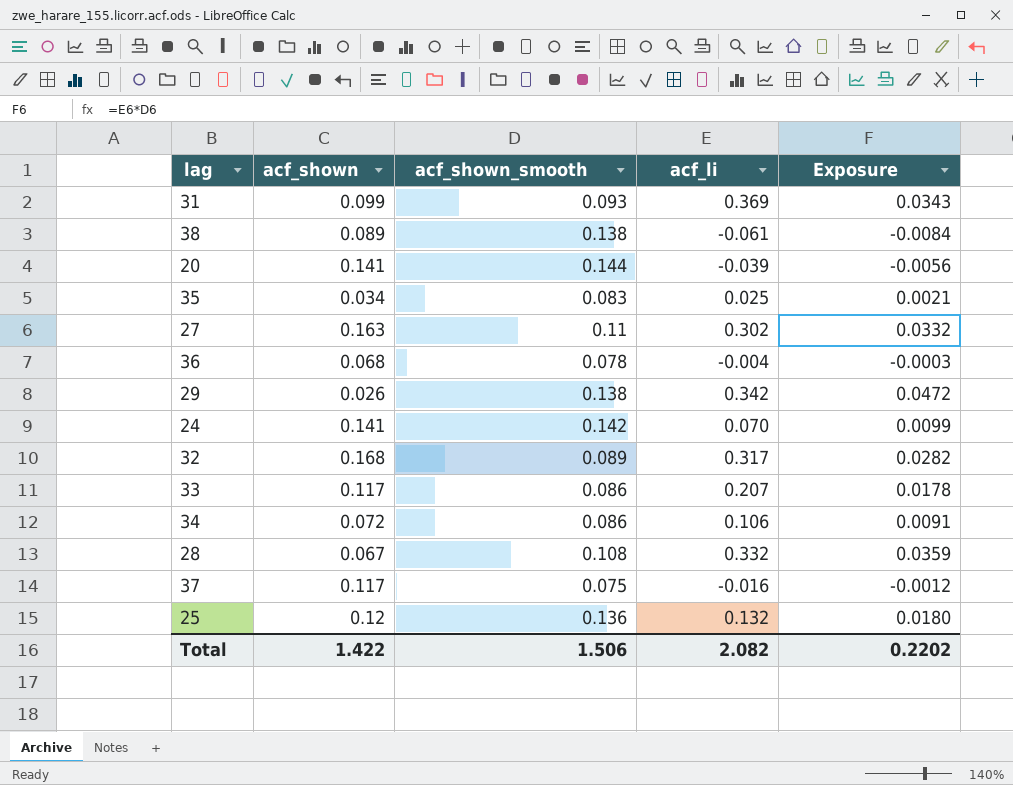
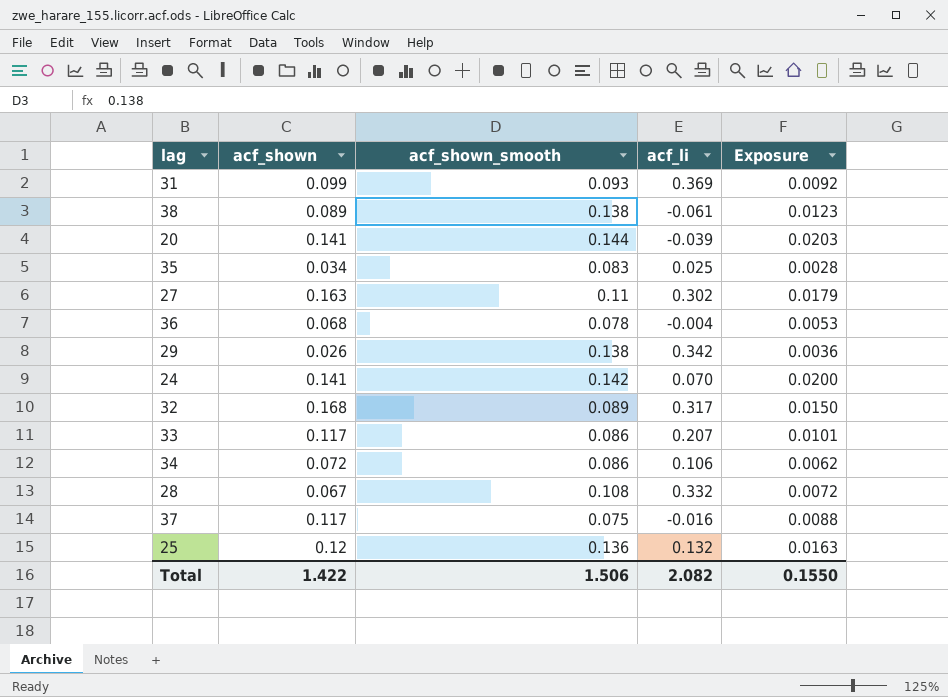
column Exposure | formula: [acf_shown_smooth] * [acf_li] -> [acf_shown] * [acf_shown_smooth]
Total | Exposure: 0.2202 -> 0.1550

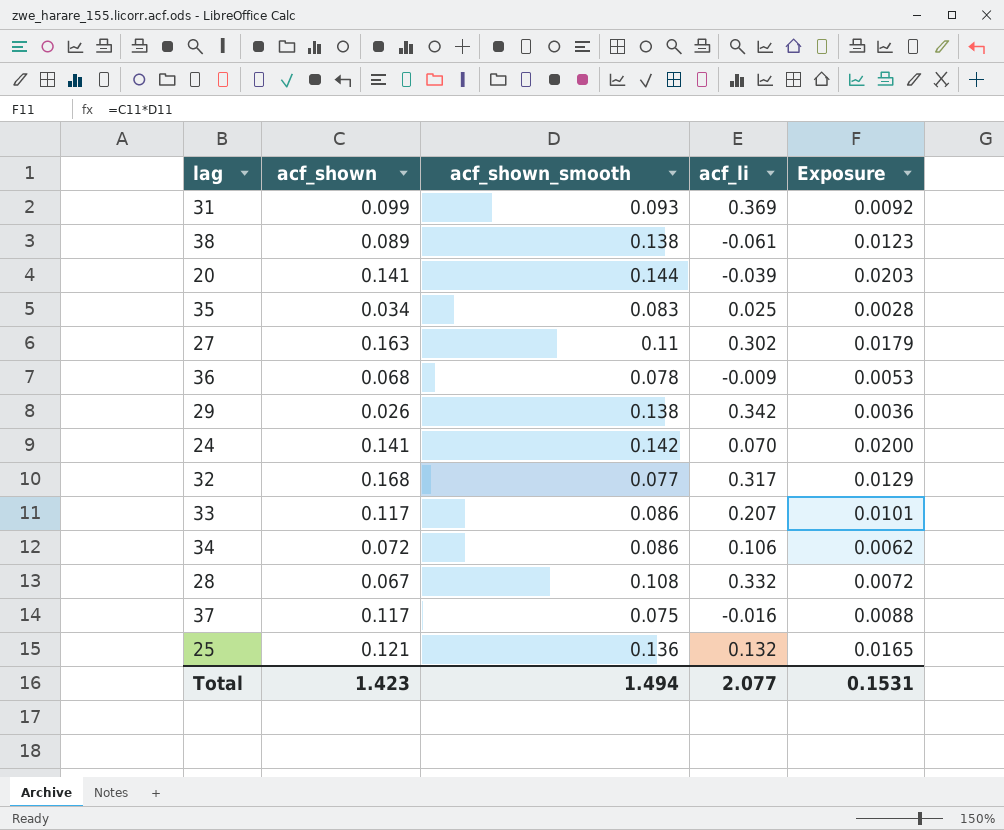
36 | acf_li: -0.004 -> -0.009
32 | acf_shown_smooth: 0.089 -> 0.077
32 | Exposure: 0.0150 -> 0.0129
25 | acf_shown: 0.12 -> 0.121
25 | Exposure: 0.0163 -> 0.0165
Total | acf_shown: 1.422 -> 1.423
Total | acf_shown_smooth: 1.506 -> 1.494
Total | acf_li: 2.082 -> 2.077
Total | Exposure: 0.1550 -> 0.1531

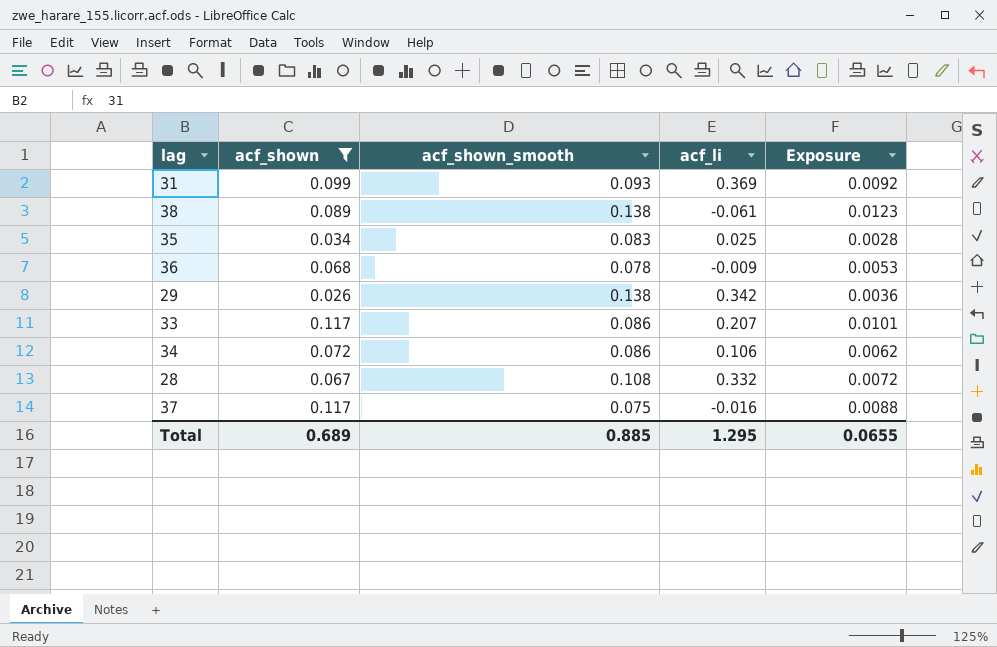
filter: none -> acf_shown <= 0.117
Total | acf_shown: 1.423 -> 0.689
Total | acf_shown_smooth: 1.494 -> 0.885
Total | acf_li: 2.077 -> 1.295
Total | Exposure: 0.1531 -> 0.0655

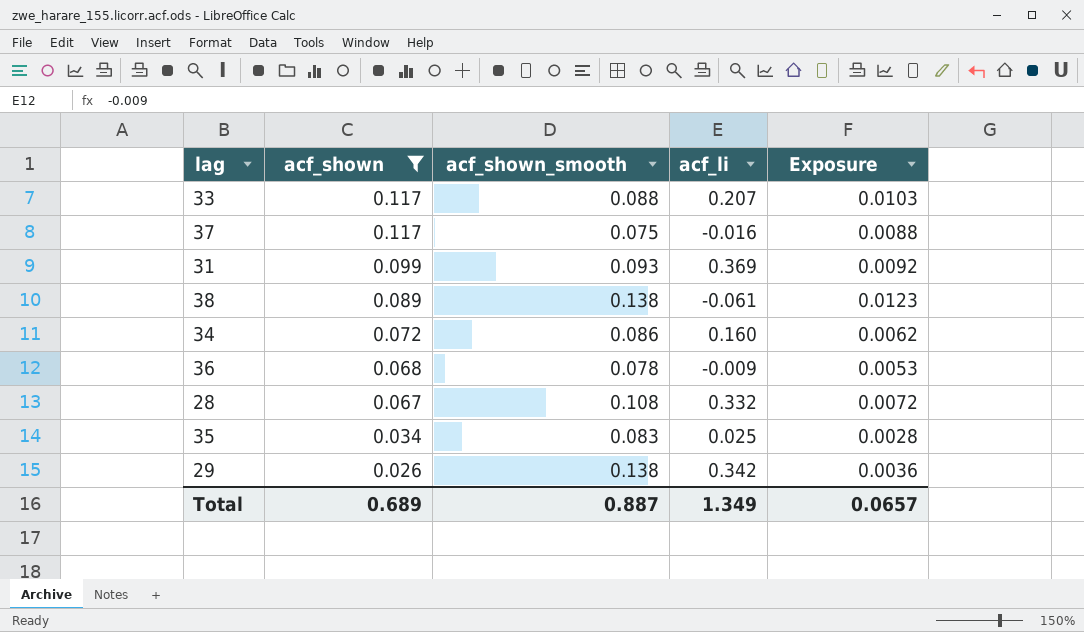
row order: none -> acf_shown descending
33 | acf_shown_smooth: 0.086 -> 0.088
33 | Exposure: 0.0101 -> 0.0103
34 | acf_li: 0.106 -> 0.160
Total | acf_shown_smooth: 0.885 -> 0.887
Total | acf_li: 1.295 -> 1.349
Total | Exposure: 0.0655 -> 0.0657

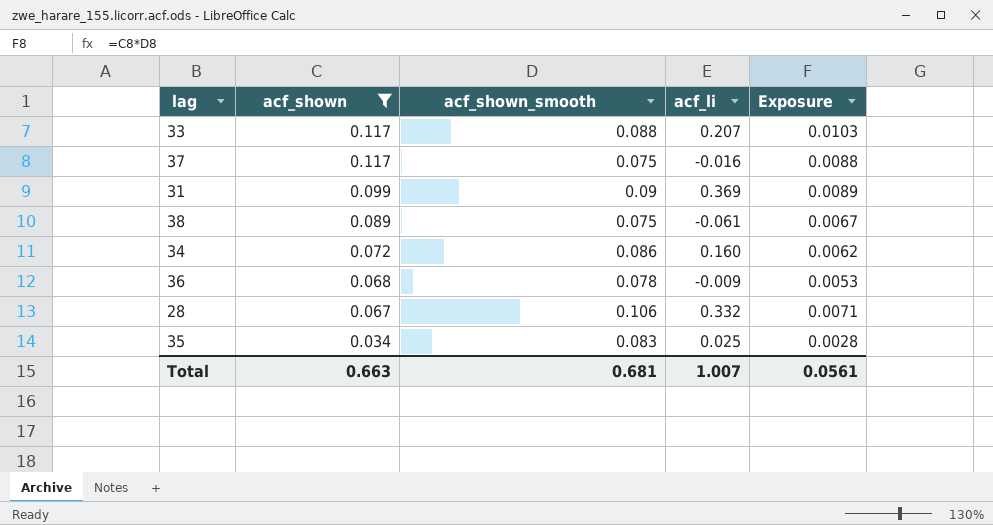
row 29: 0.026 | 0.138 | 0.342 | 0.0036 -> none
31 | acf_shown_smooth: 0.093 -> 0.09
31 | Exposure: 0.0092 -> 0.0089
38 | acf_shown_smooth: 0.138 -> 0.075
38 | Exposure: 0.0123 -> 0.0067
28 | acf_shown_smooth: 0.108 -> 0.106
28 | Exposure: 0.0072 -> 0.0071
Total | acf_shown: 0.689 -> 0.663
Total | acf_shown_smooth: 0.887 -> 0.681
Total | acf_li: 1.349 -> 1.007
Total | Exposure: 0.0657 -> 0.0561

